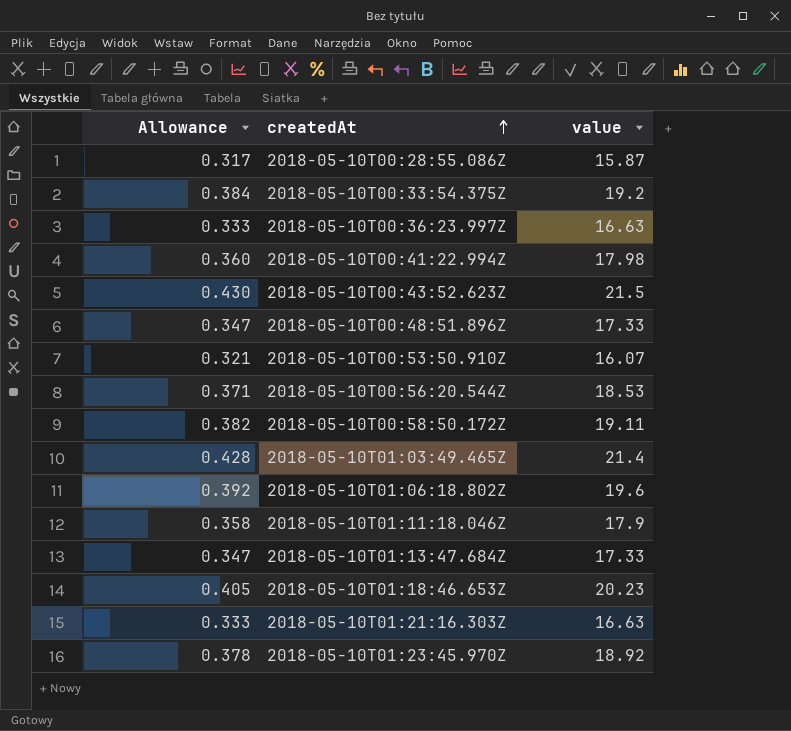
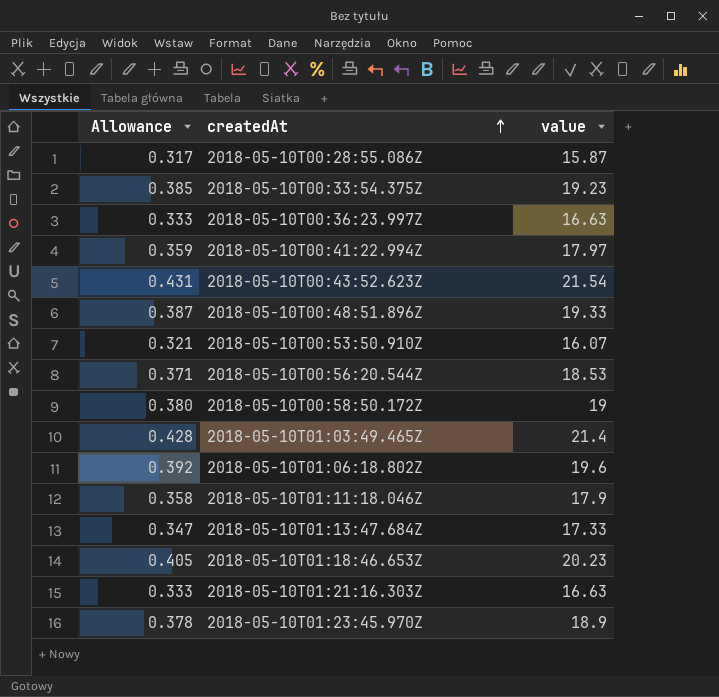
2018-05-10T00:33:54.375Z | Allowance: 0.384 -> 0.385
2018-05-10T00:33:54.375Z | value: 19.2 -> 19.23
2018-05-10T00:41:22.994Z | Allowance: 0.360 -> 0.359
2018-05-10T00:41:22.994Z | value: 17.98 -> 17.97
2018-05-10T00:43:52.623Z | Allowance: 0.430 -> 0.431
2018-05-10T00:43:52.623Z | value: 21.5 -> 21.54
2018-05-10T00:48:51.896Z | Allowance: 0.347 -> 0.387
2018-05-10T00:48:51.896Z | value: 17.33 -> 19.33
2018-05-10T00:58:50.172Z | Allowance: 0.382 -> 0.380
2018-05-10T00:58:50.172Z | value: 19.11 -> 19
2018-05-10T01:23:45.970Z | value: 18.92 -> 18.9

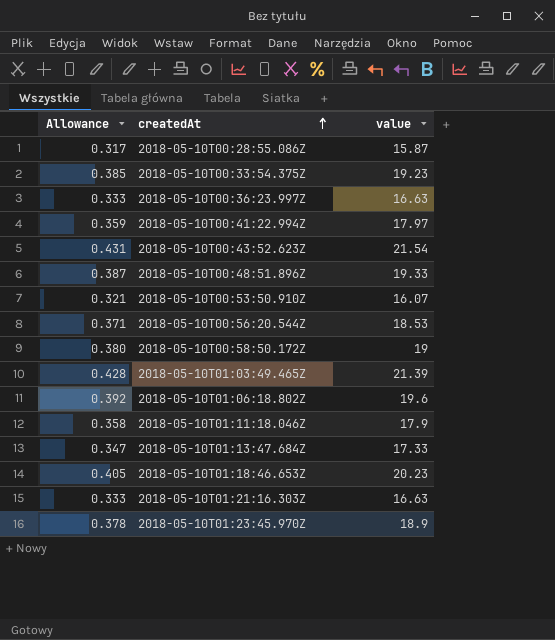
2018-05-10T01:03:49.465Z | value: 21.4 -> 21.39

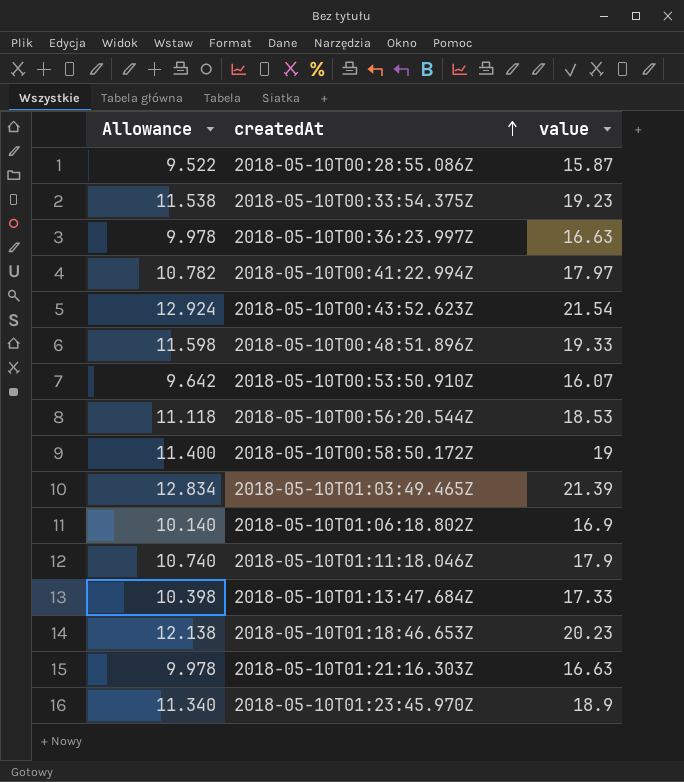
column Allowance | formula: [value] * 0.02 -> [value] * 0.6
2018-05-10T01:06:18.802Z | value: 19.6 -> 16.9

